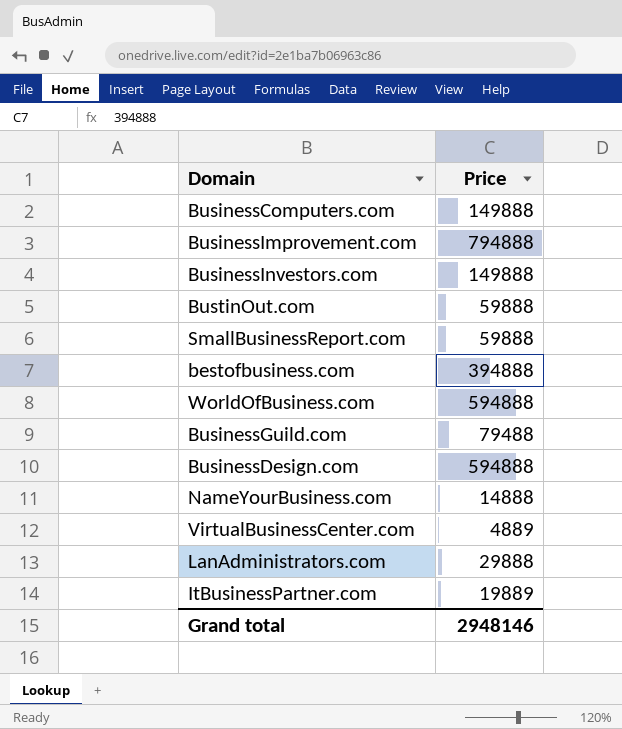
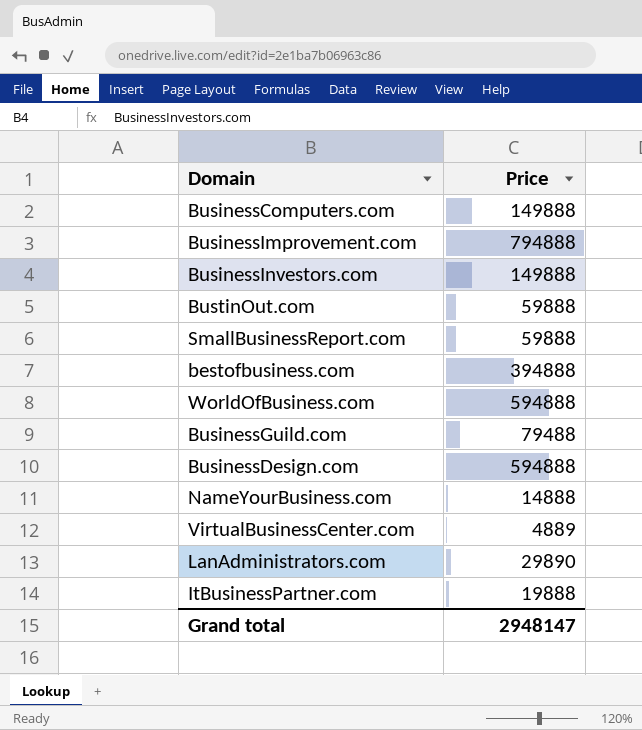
LanAdministrators.com | Price: 29888 -> 29890
ItBusinessPartner.com | Price: 19889 -> 19888
Grand total | Price: 2948146 -> 2948147

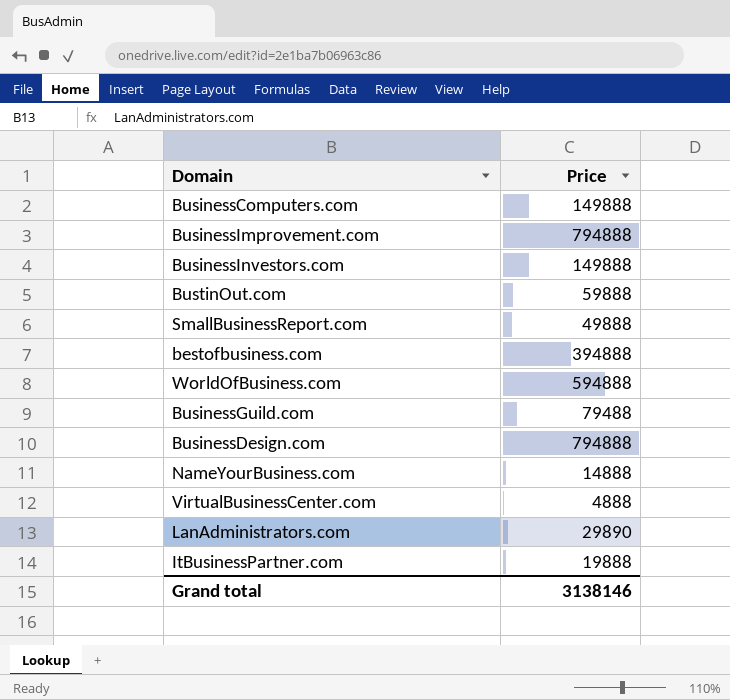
SmallBusinessReport.com | Price: 59888 -> 49888
BusinessDesign.com | Price: 594888 -> 794888
VirtualBusinessCenter.com | Price: 4889 -> 4888
Grand total | Price: 2948147 -> 3138146

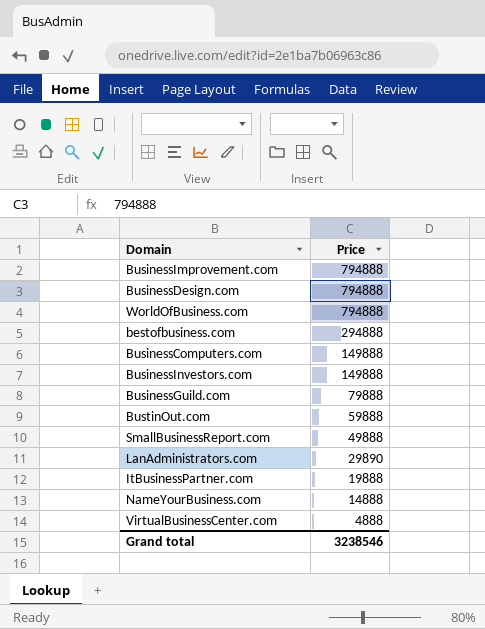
row order: none -> Price descending
WorldOfBusiness.com | Price: 594888 -> 794888
bestofbusiness.com | Price: 394888 -> 294888
BusinessGuild.com | Price: 79488 -> 79888
Grand total | Price: 3138146 -> 3238546

